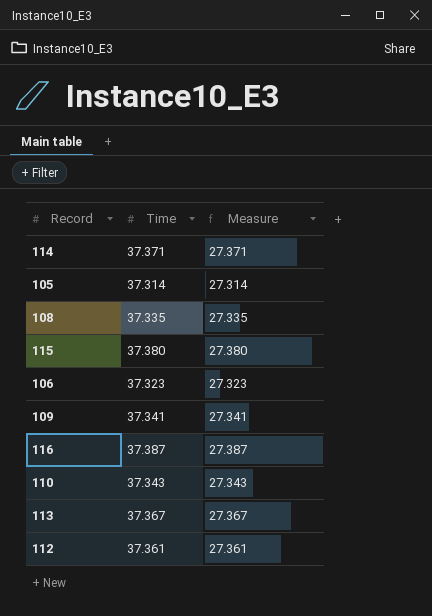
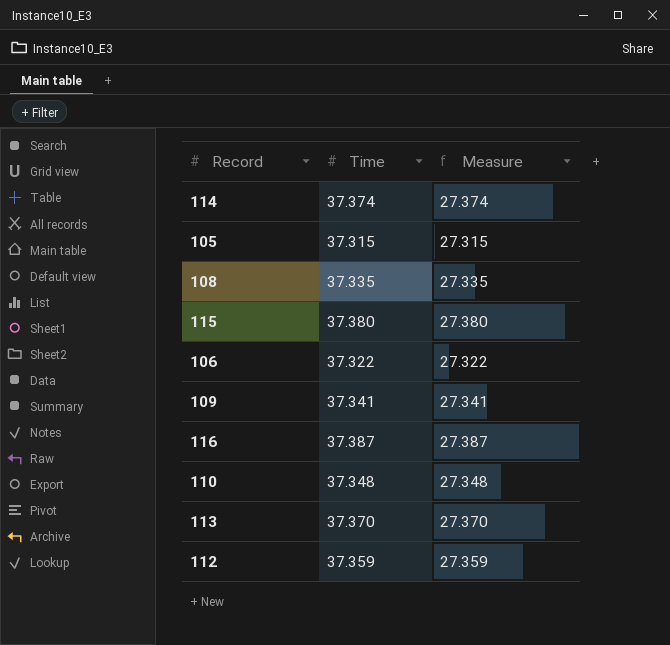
114 | Time: 37.371 -> 37.374
114 | Measure: 27.371 -> 27.374
105 | Time: 37.314 -> 37.315
105 | Measure: 27.314 -> 27.315
106 | Time: 37.323 -> 37.322
106 | Measure: 27.323 -> 27.322
110 | Time: 37.343 -> 37.348
110 | Measure: 27.343 -> 27.348
113 | Time: 37.367 -> 37.370
113 | Measure: 27.367 -> 27.370
112 | Time: 37.361 -> 37.359
112 | Measure: 27.361 -> 27.359

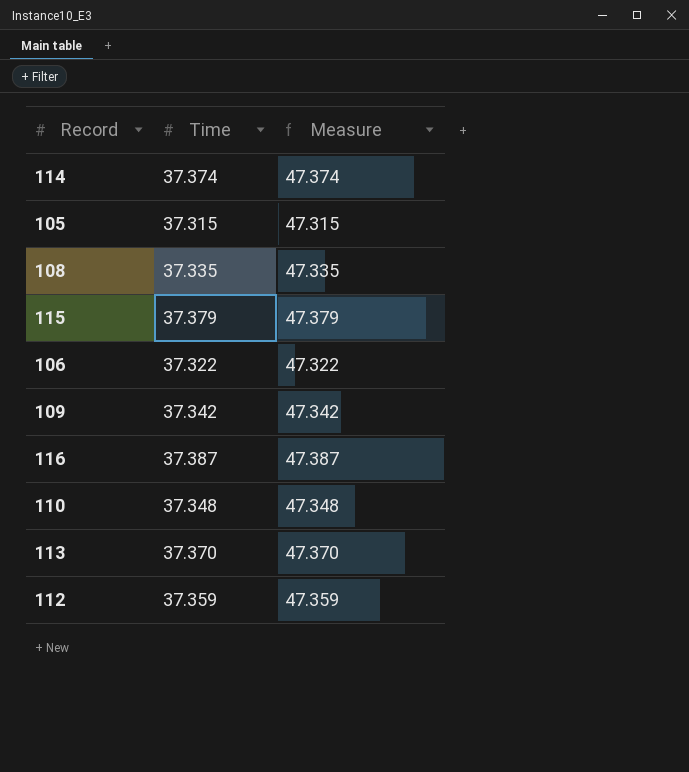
column Measure | formula: [Time] - 10 -> [Time] + 10
115 | Time: 37.380 -> 37.379
109 | Time: 37.341 -> 37.342

